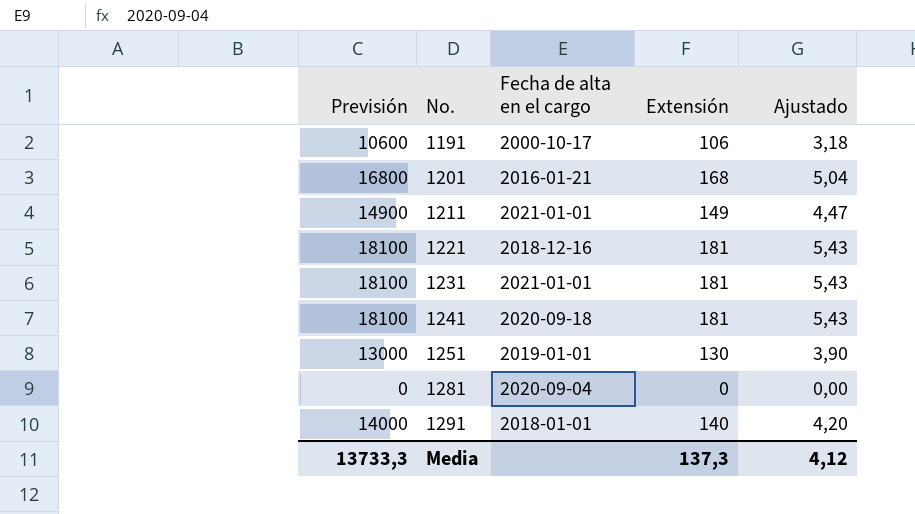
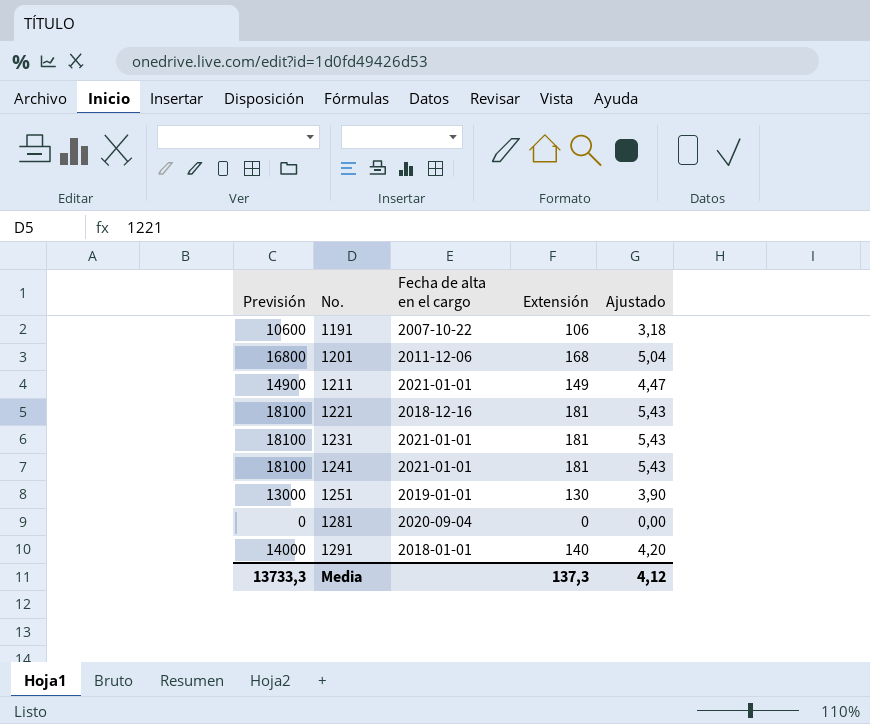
1191 | Fecha de alta en el cargo: 2000-10-17 -> 2007-10-22
1201 | Fecha de alta en el cargo: 2016-01-21 -> 2011-12-06
1241 | Fecha de alta en el cargo: 2020-09-18 -> 2021-01-01

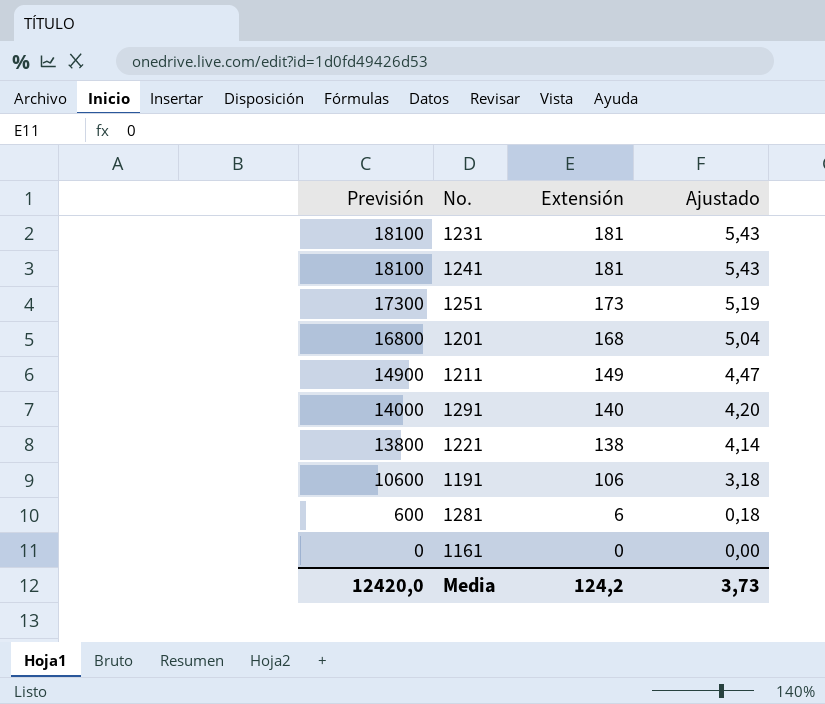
row order: No. ascending -> Previsión descending
column Fecha de alta en el cargo | position: 3 -> none
1251 | Previsión: 13000 -> 17300
1251 | Extensión: 130 -> 173
1251 | Ajustado: 3,90 -> 5,19
1221 | Previsión: 18100 -> 13800
1221 | Extensión: 181 -> 138
1221 | Ajustado: 5,43 -> 4,14
1281 | Previsión: 0 -> 600
1281 | Extensión: 0 -> 6
1281 | Ajustado: 0,00 -> 0,18
row 1161: none -> 0 | 0 | 0,00
Media | Previsión: 13733,3 -> 12420,0
Media | Extensión: 137,3 -> 124,2
Media | Ajustado: 4,12 -> 3,73

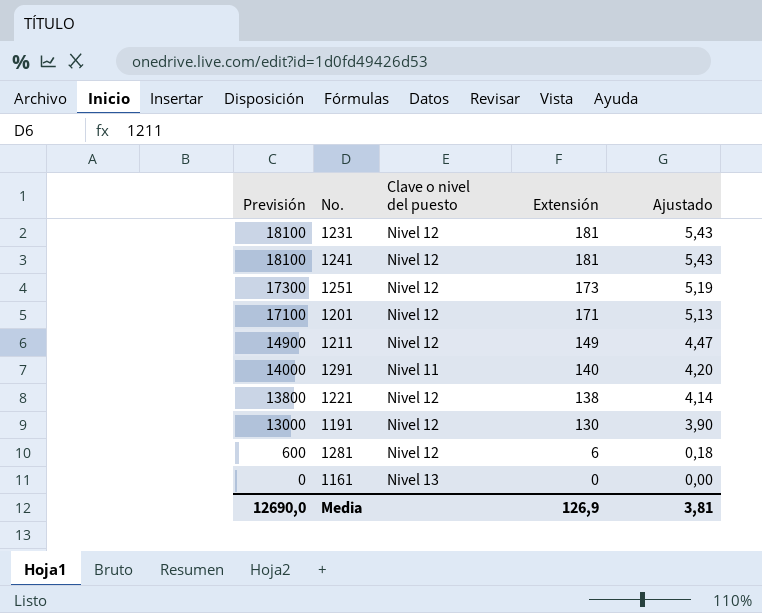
column Clave o nivel del puesto | position: none -> 3
1201 | Previsión: 16800 -> 17100
1201 | Extensión: 168 -> 171
1201 | Ajustado: 5,04 -> 5,13
1191 | Previsión: 10600 -> 13000
1191 | Extensión: 106 -> 130
1191 | Ajustado: 3,18 -> 3,90
Media | Previsión: 12420,0 -> 12690,0
Media | Extensión: 124,2 -> 126,9
Media | Ajustado: 3,73 -> 3,81

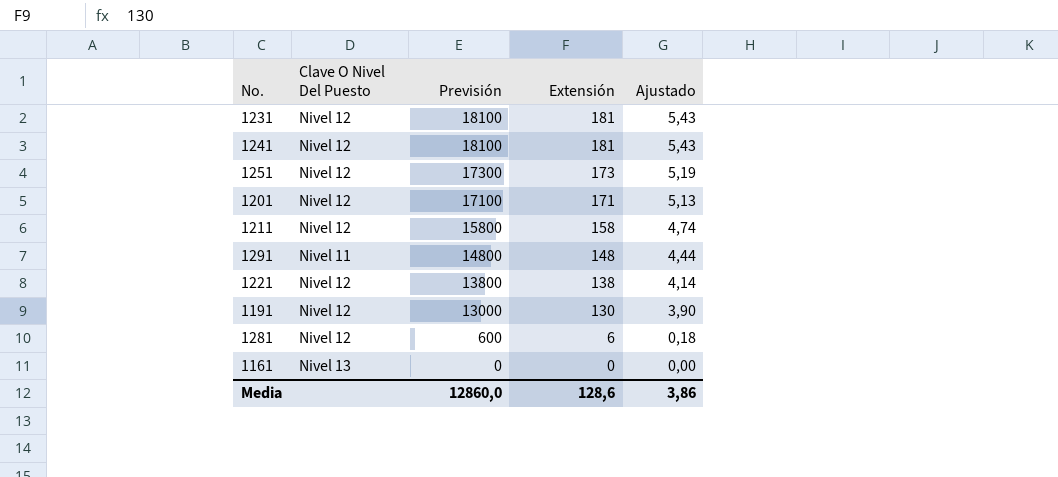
column name: Clave o nivel del puesto -> Clave O Nivel Del Puesto
column Previsión | position: 1 -> 3
1211 | Previsión: 14900 -> 15800
1211 | Extensión: 149 -> 158
1211 | Ajustado: 4,47 -> 4,74
1291 | Previsión: 14000 -> 14800
1291 | Extensión: 140 -> 148
1291 | Ajustado: 4,20 -> 4,44
Media | Previsión: 12690,0 -> 12860,0
Media | Extensión: 126,9 -> 128,6
Media | Ajustado: 3,81 -> 3,86

